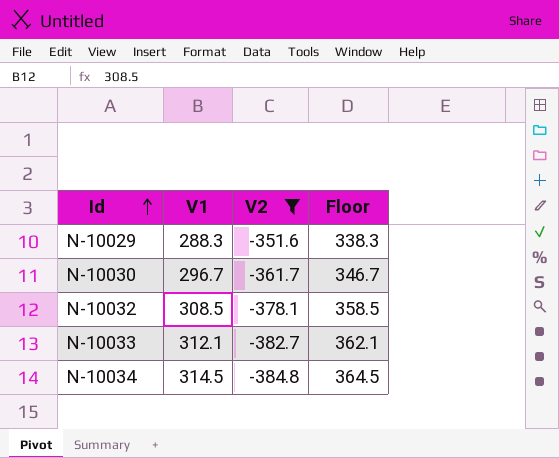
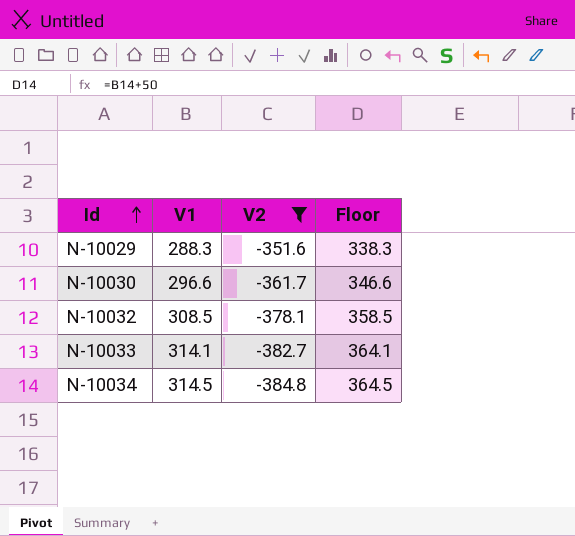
N-10030 | V1: 296.7 -> 296.6
N-10030 | Floor: 346.7 -> 346.6
N-10033 | V1: 312.1 -> 314.1
N-10033 | Floor: 362.1 -> 364.1

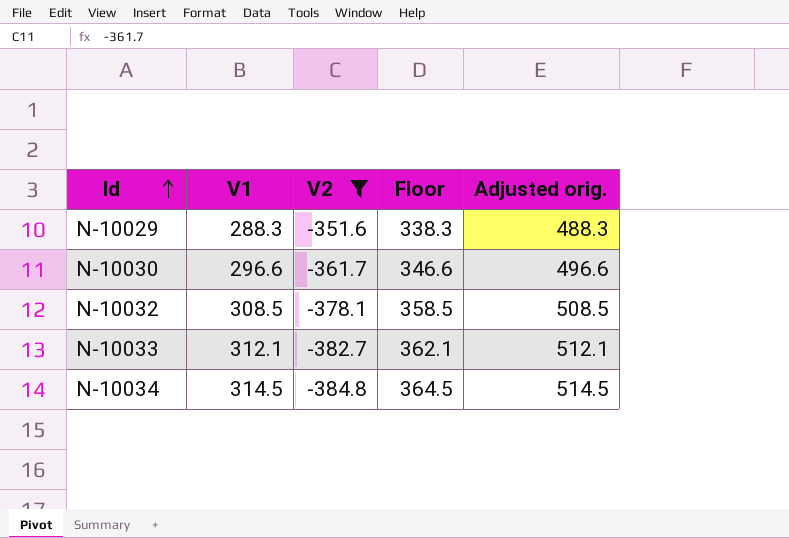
column Adjusted orig. | formula: none -> [V1] + 200
N-10033 | V1: 314.1 -> 312.1
N-10033 | Floor: 364.1 -> 362.1

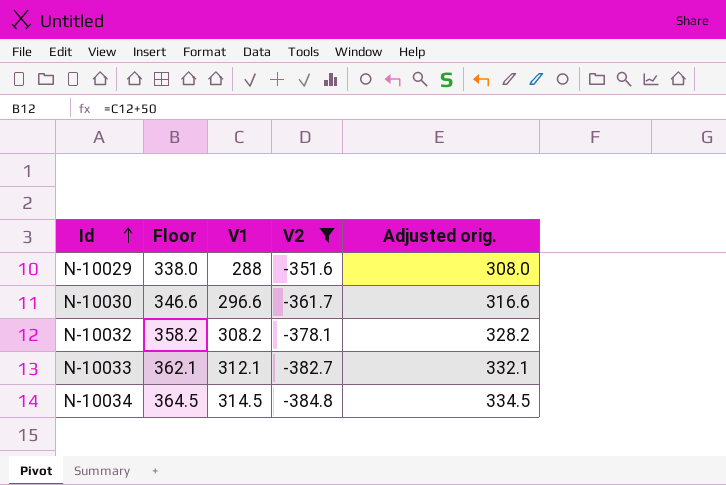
column Floor | position: 4 -> 2
column Adjusted orig. | formula: [V1] + 200 -> [V1] + 20
N-10029 | Floor: 338.3 -> 338.0
N-10029 | V1: 288.3 -> 288
N-10032 | Floor: 358.5 -> 358.2
N-10032 | V1: 308.5 -> 308.2

